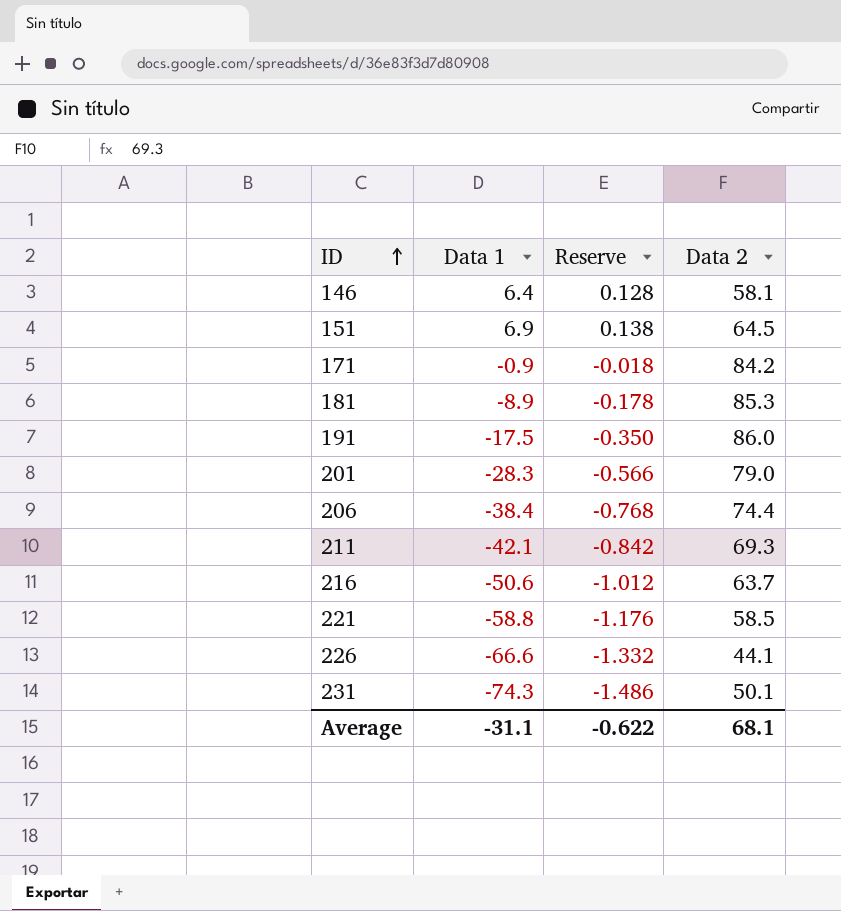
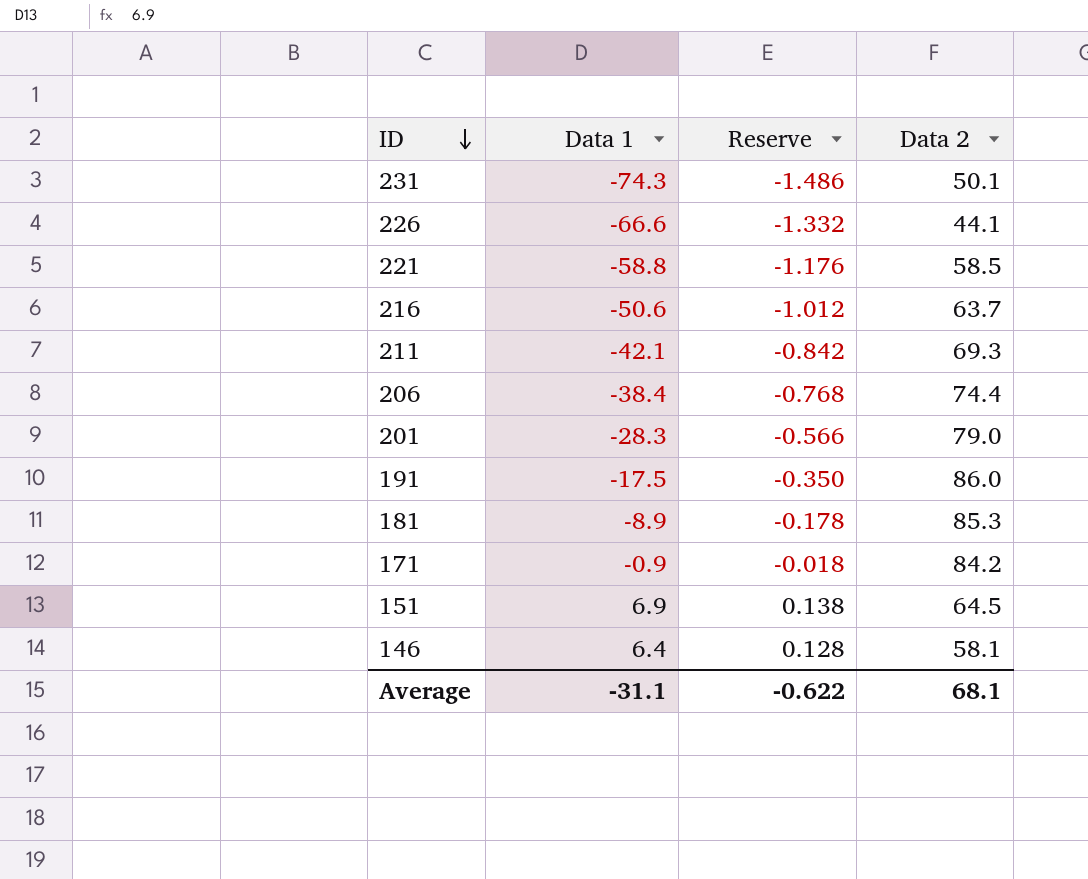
row order: ID ascending -> ID descending

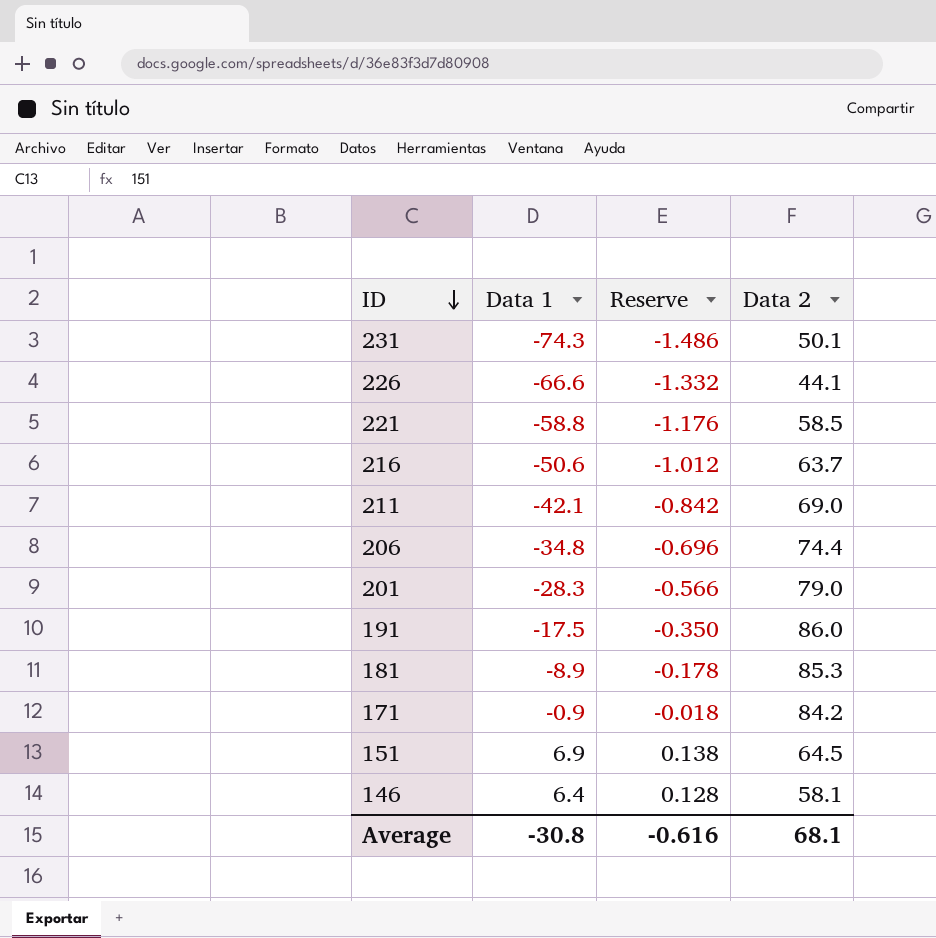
211 | Data 2: 69.3 -> 69.0
206 | Data 1: -38.4 -> -34.8
206 | Reserve: -0.768 -> -0.696
Average | Data 1: -31.1 -> -30.8
Average | Reserve: -0.622 -> -0.616

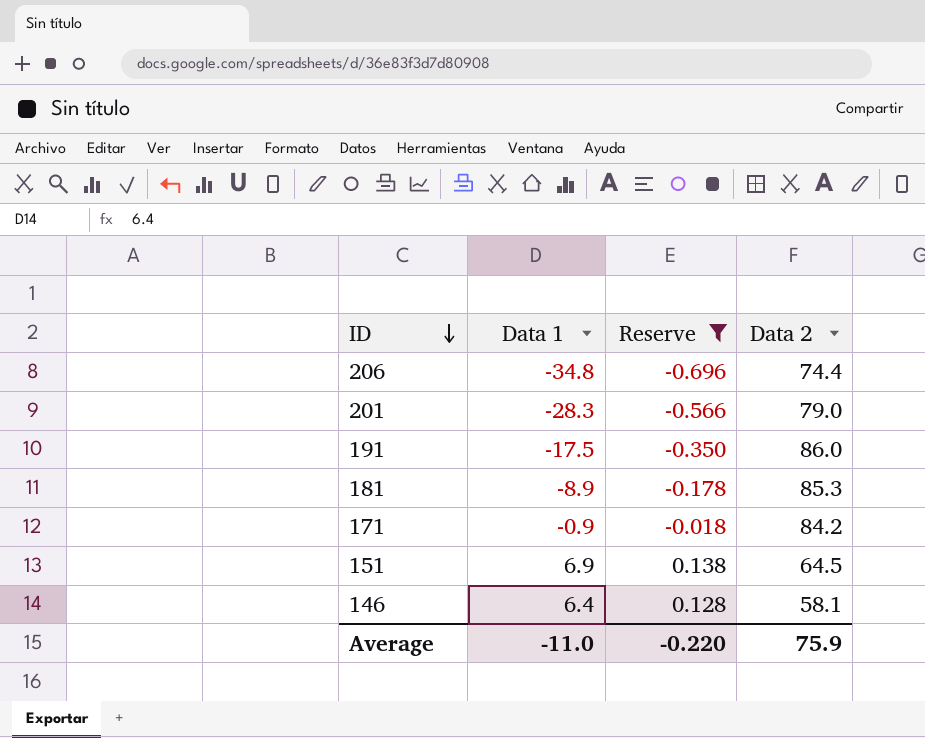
filter: none -> Reserve >= -0.696
Average | Data 1: -30.8 -> -11.0
Average | Reserve: -0.616 -> -0.220
Average | Data 2: 68.1 -> 75.9

